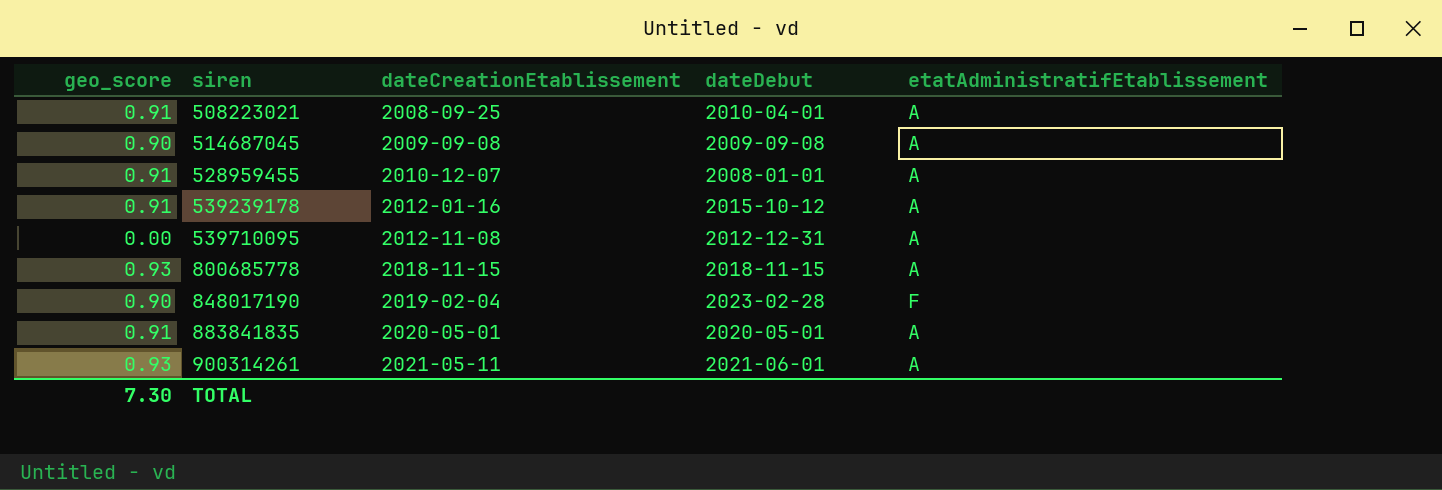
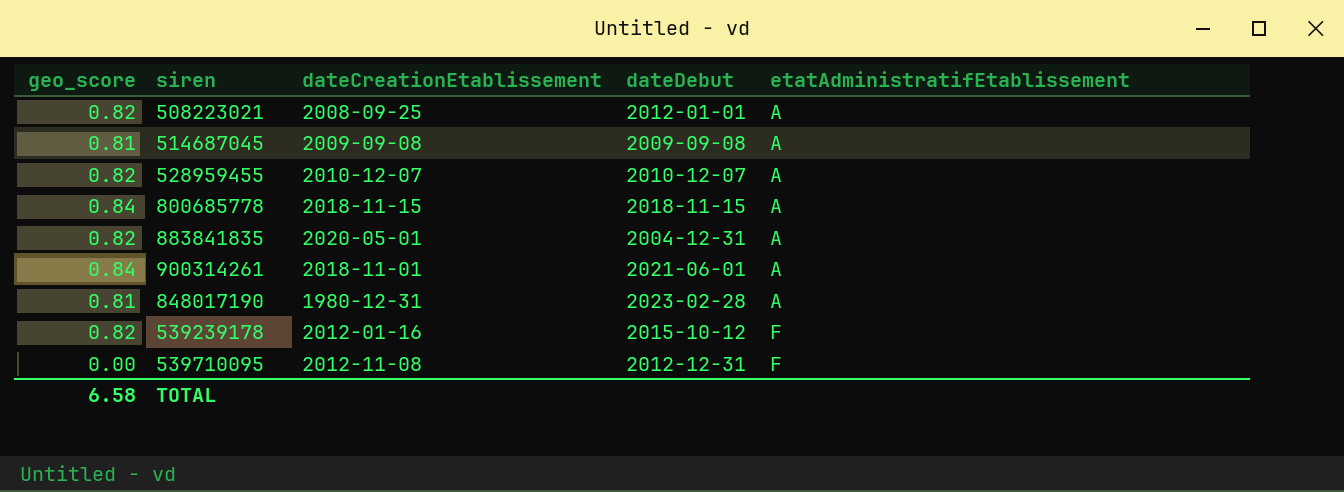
row order: siren ascending -> etatAdministratifEtablissement ascending
508223021 | geo_score: 0.91 -> 0.82
508223021 | dateDebut: 2010-04-01 -> 2012-01-01
514687045 | geo_score: 0.90 -> 0.81
528959455 | geo_score: 0.91 -> 0.82
528959455 | dateDebut: 2008-01-01 -> 2010-12-07
800685778 | geo_score: 0.93 -> 0.84
883841835 | geo_score: 0.91 -> 0.82
883841835 | dateDebut: 2020-05-01 -> 2004-12-31
900314261 | geo_score: 0.93 -> 0.84
900314261 | dateCreationEtablissement: 2021-05-11 -> 2018-11-01
848017190 | geo_score: 0.90 -> 0.81
848017190 | dateCreationEtablissement: 2019-02-04 -> 1980-12-31
848017190 | etatAdministratifEtablissement: F -> A
539239178 | geo_score: 0.91 -> 0.82
539239178 | etatAdministratifEtablissement: A -> F
539710095 | etatAdministratifEtablissement: A -> F
TOTAL | geo_score: 7.30 -> 6.58

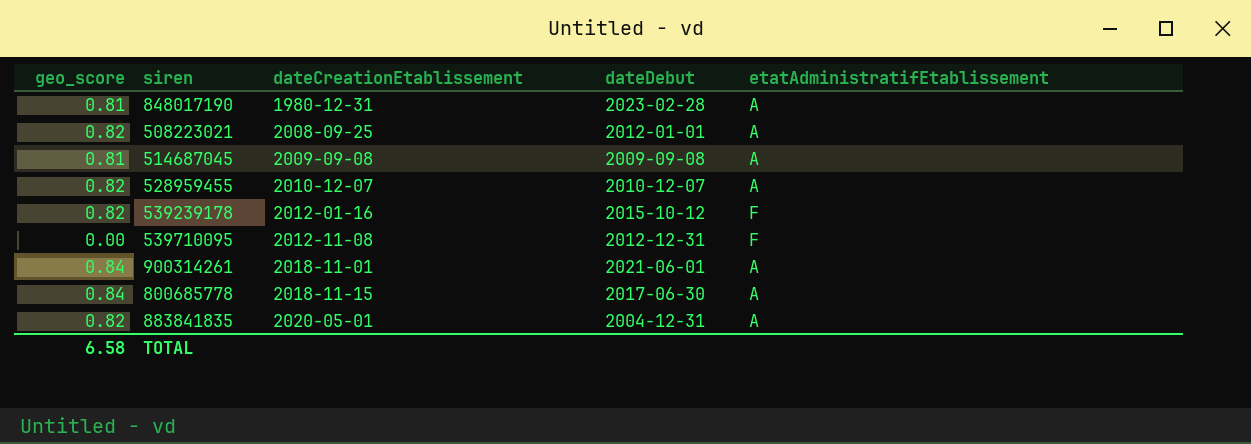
row order: etatAdministratifEtablissement ascending -> dateCreationEtablissement ascending
800685778 | dateDebut: 2018-11-15 -> 2017-06-30

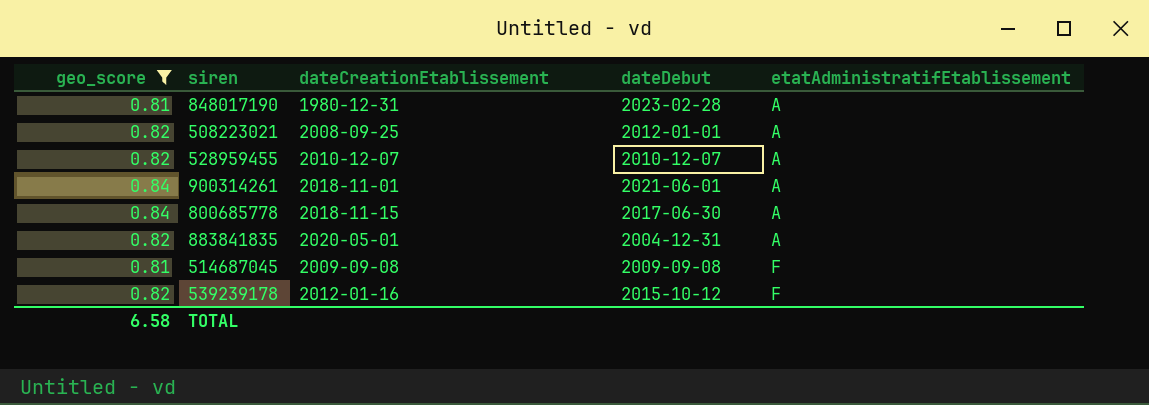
filter: none -> geo_score != 0.00
row order: dateCreationEtablissement ascending -> etatAdministratifEtablissement ascending
514687045 | etatAdministratifEtablissement: A -> F

